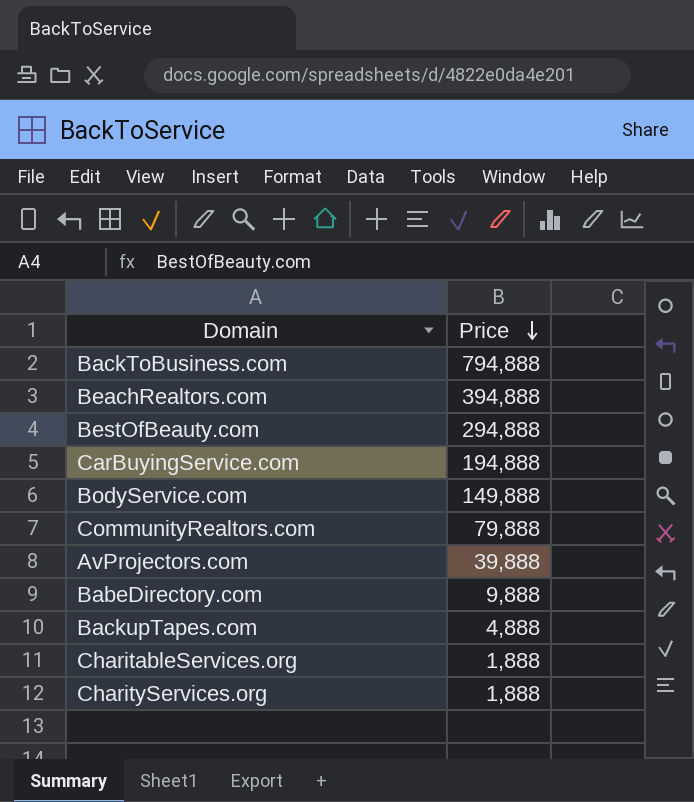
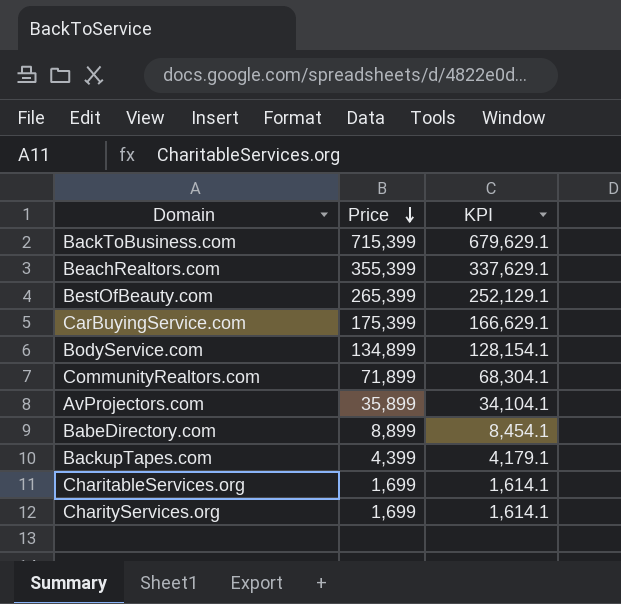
column KPI | formula: none -> [Price] * 0.95
BackToBusiness.com | Price: 794,888 -> 715,399
BeachRealtors.com | Price: 394,888 -> 355,399
BestOfBeauty.com | Price: 294,888 -> 265,399
CarBuyingService.com | Price: 194,888 -> 175,399
BodyService.com | Price: 149,888 -> 134,899
CommunityRealtors.com | Price: 79,888 -> 71,899
AvProjectors.com | Price: 39,888 -> 35,899
BabeDirectory.com | Price: 9,888 -> 8,899
BackupTapes.com | Price: 4,888 -> 4,399
CharitableServices.org | Price: 1,888 -> 1,699
CharityServices.org | Price: 1,888 -> 1,699

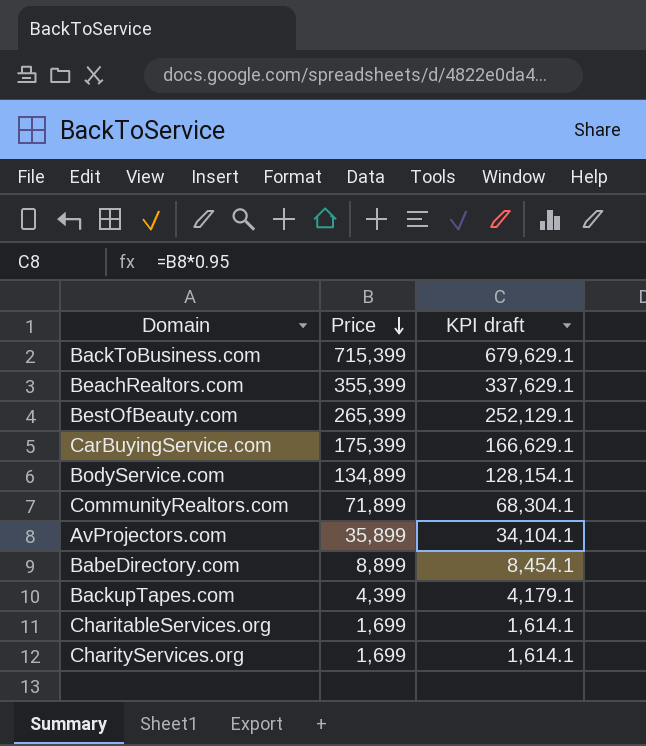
column name: KPI -> KPI draft

